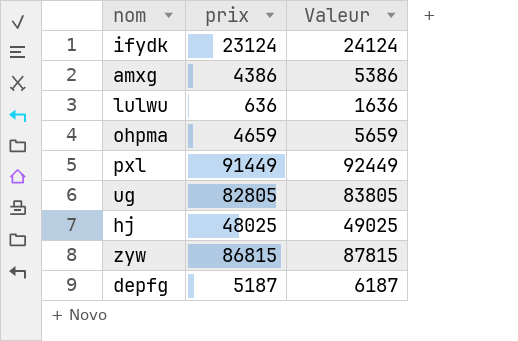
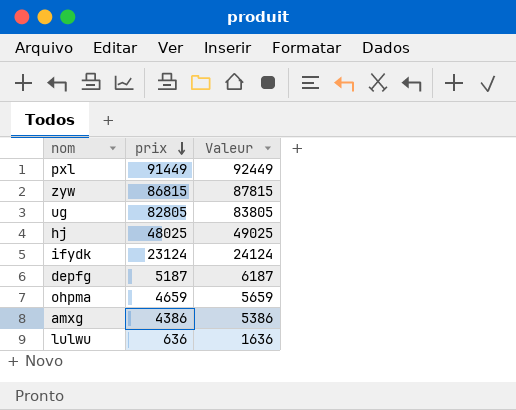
row order: none -> prix descending

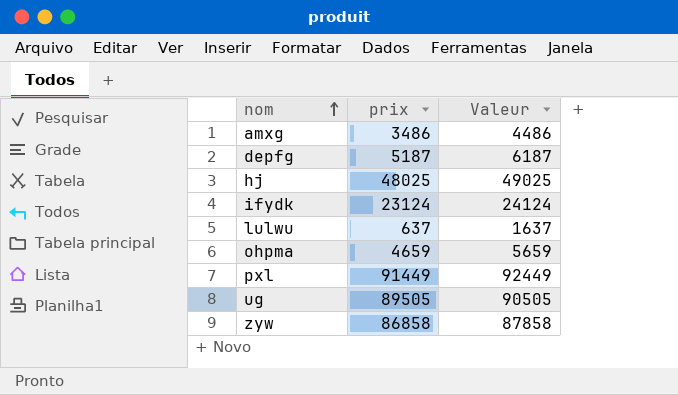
row order: prix descending -> nom ascending
amxg | prix: 4386 -> 3486
amxg | Valeur: 5386 -> 4486
lulwu | prix: 636 -> 637
lulwu | Valeur: 1636 -> 1637
ug | prix: 82805 -> 89505
ug | Valeur: 83805 -> 90505
zyw | prix: 86815 -> 86858
zyw | Valeur: 87815 -> 87858

